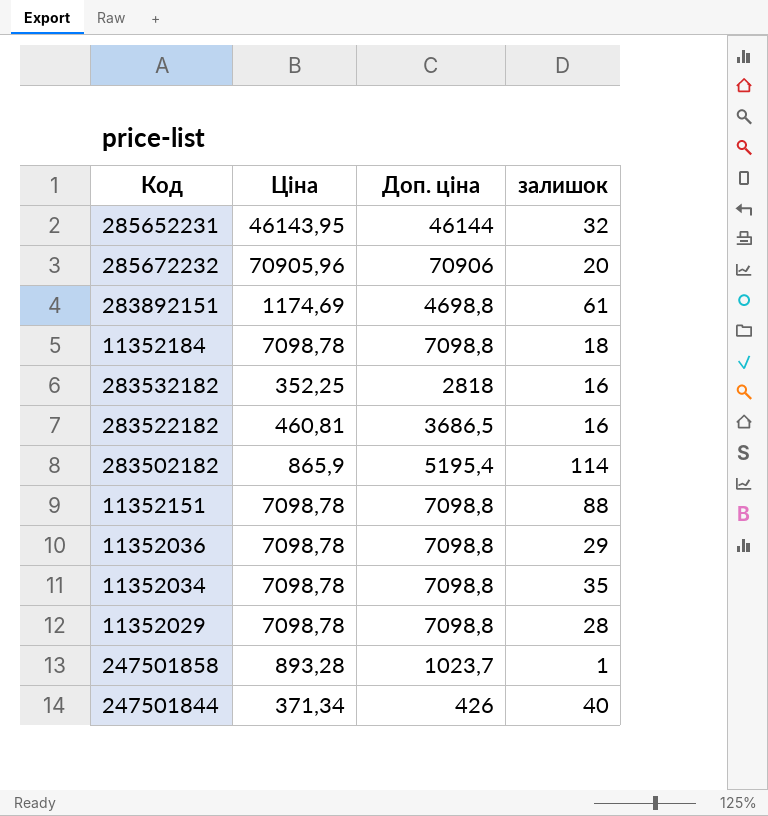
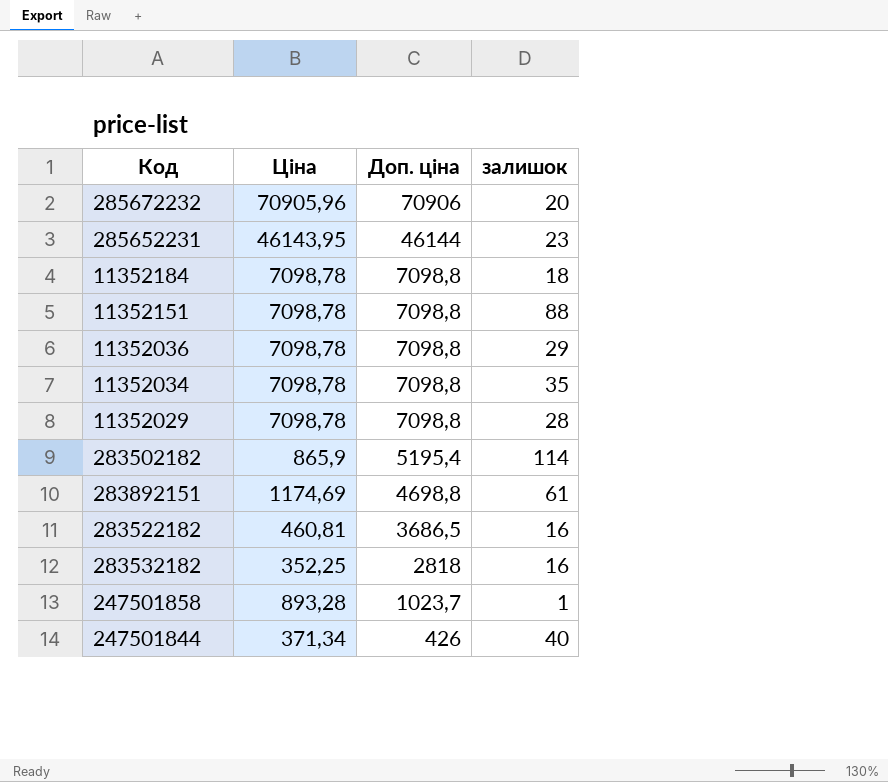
row order: none -> Доп. ціна descending
285652231 | залишок: 32 -> 23

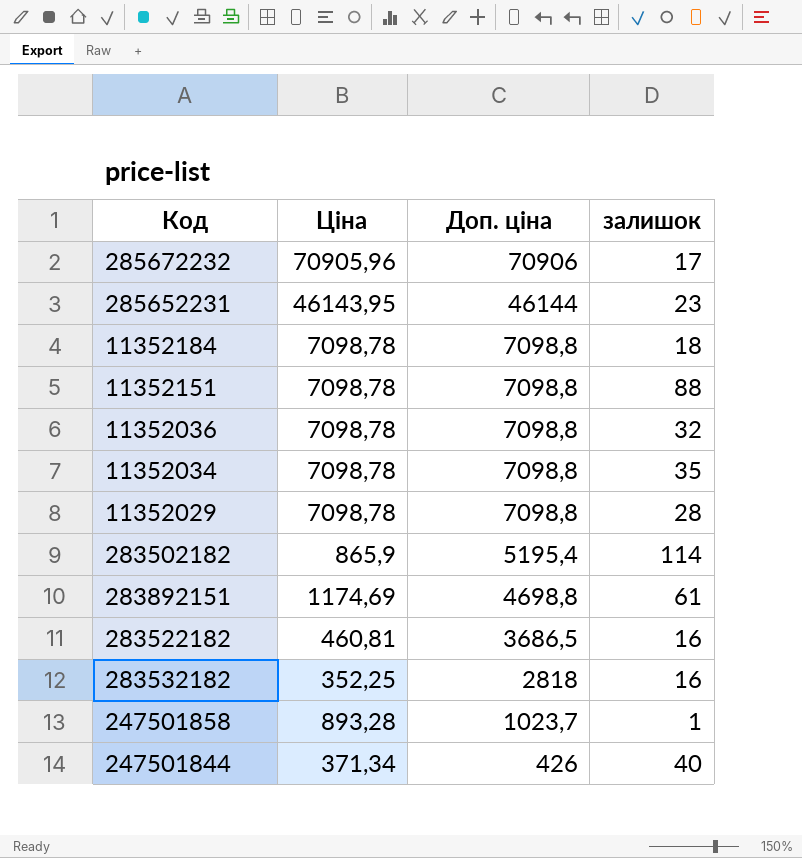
285672232 | залишок: 20 -> 17
11352036 | залишок: 29 -> 32

